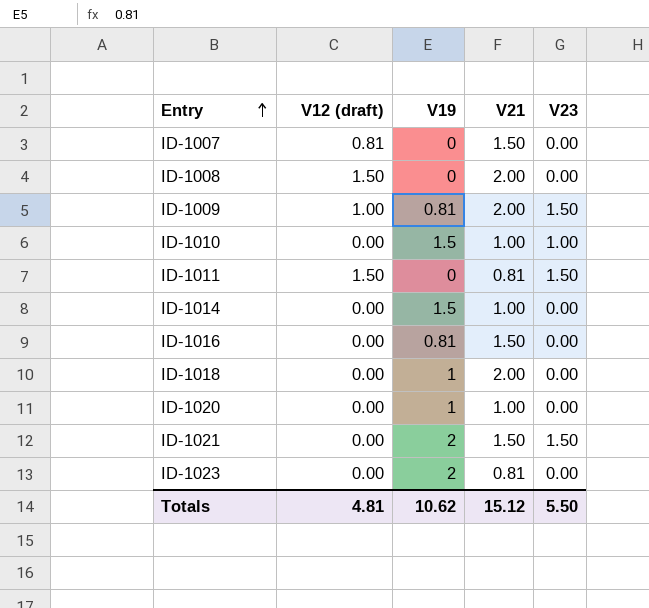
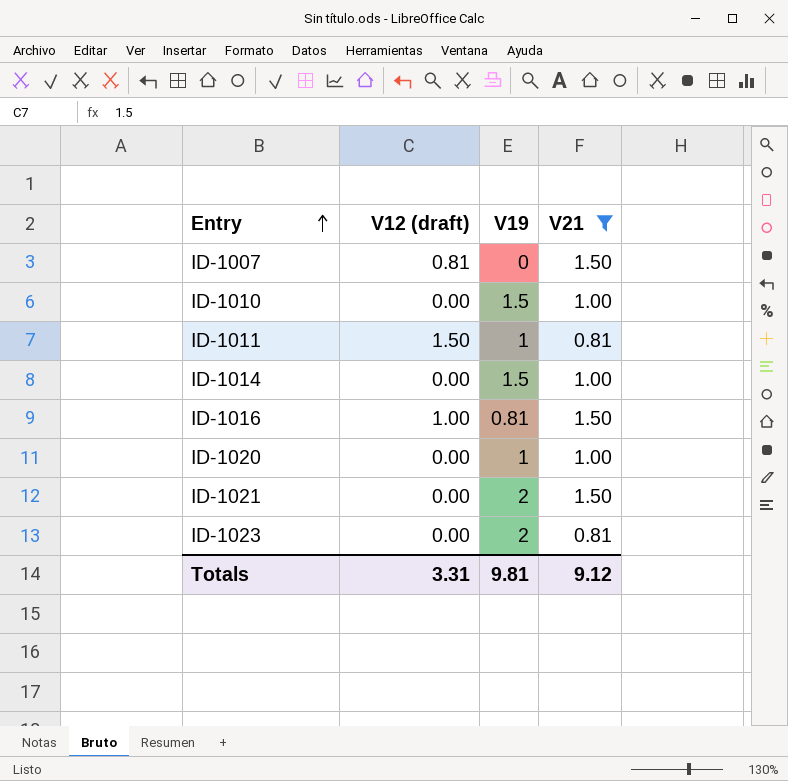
filter: none -> V21 != 2.00
column V23 | position: 5 -> none
ID-1011 | V19: 0 -> 1
ID-1016 | V12 (draft): 0.00 -> 1.00
Totals | V12 (draft): 4.81 -> 3.31
Totals | V19: 10.62 -> 9.81
Totals | V21: 15.12 -> 9.12

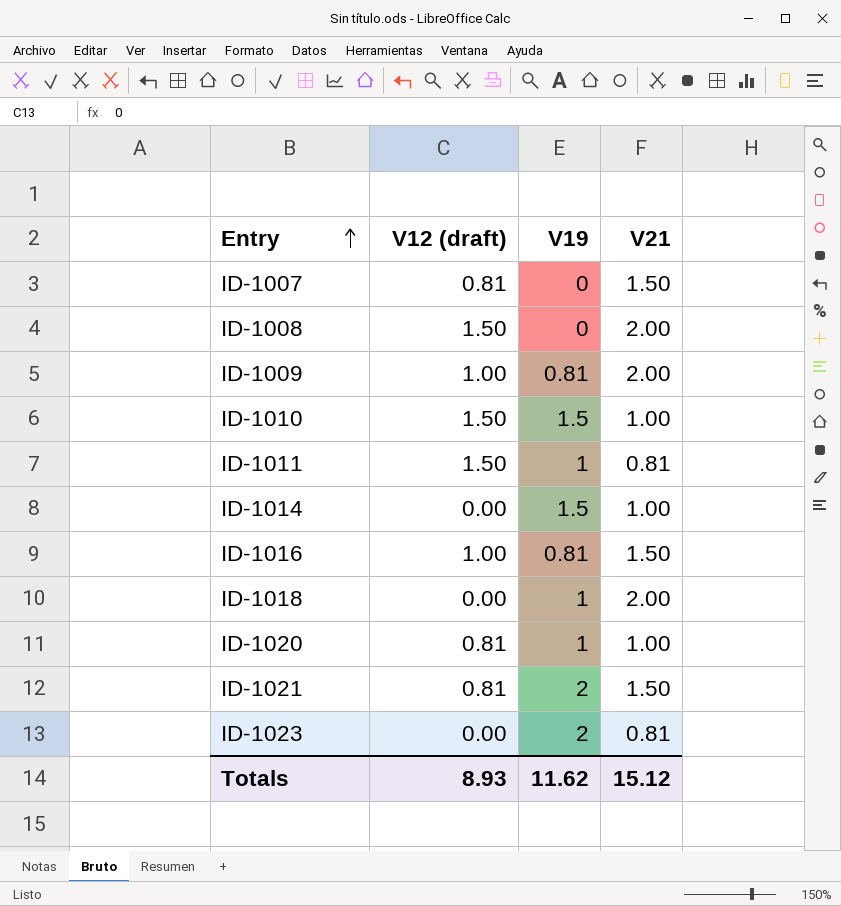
filter: V21 != 2.00 -> none
ID-1010 | V12 (draft): 0.00 -> 1.50
ID-1020 | V12 (draft): 0.00 -> 0.81
ID-1021 | V12 (draft): 0.00 -> 0.81
Totals | V12 (draft): 3.31 -> 8.93
Totals | V19: 9.81 -> 11.62
Totals | V21: 9.12 -> 15.12

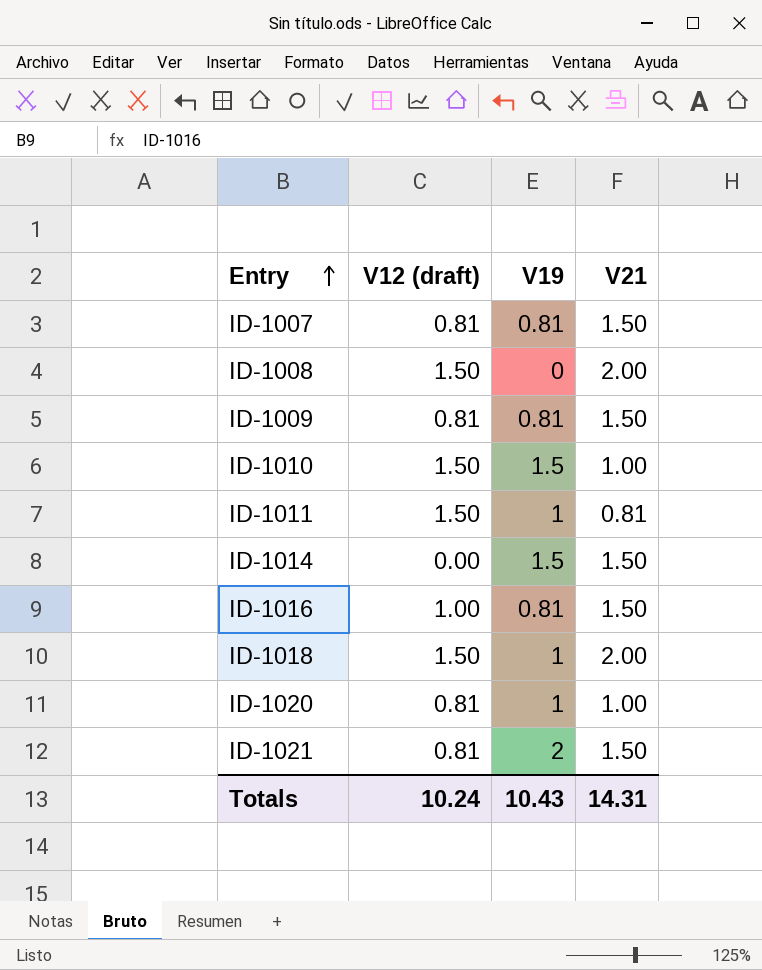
row ID-1023: 0.00 | 2 | 0.81 -> none
ID-1007 | V19: 0 -> 0.81
ID-1009 | V12 (draft): 1.00 -> 0.81
ID-1009 | V21: 2.00 -> 1.50
ID-1014 | V21: 1.00 -> 1.50
ID-1018 | V12 (draft): 0.00 -> 1.50
Totals | V12 (draft): 8.93 -> 10.24
Totals | V19: 11.62 -> 10.43
Totals | V21: 15.12 -> 14.31

